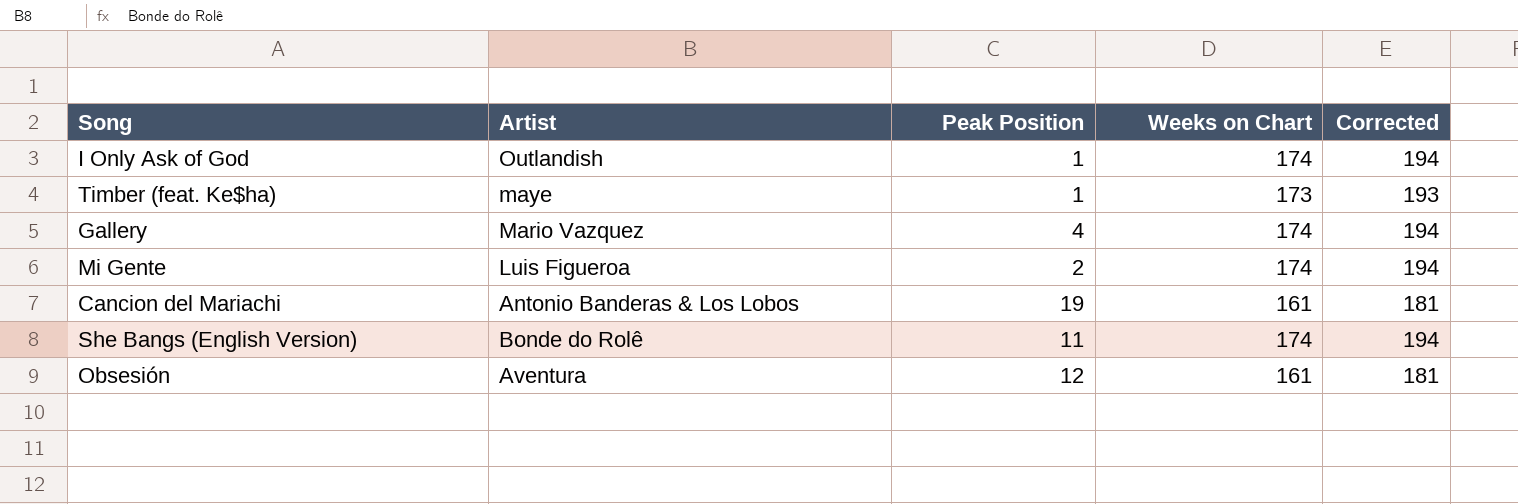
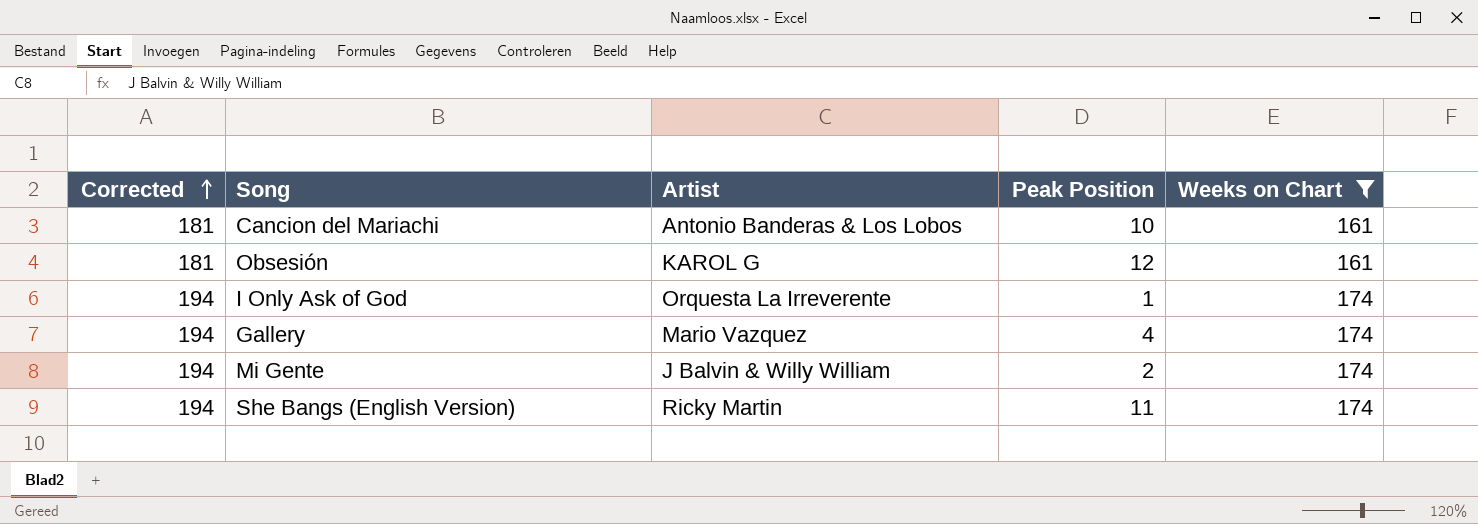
filter: none -> Weeks on Chart != 173
row order: none -> Corrected ascending
column Corrected | position: 5 -> 1
Cancion del Mariachi | Peak Position: 19 -> 10
Obsesión | Artist: Aventura -> KAROL G
I Only Ask of God | Artist: Outlandish -> Orquesta La Irreverente
Mi Gente | Artist: Luis Figueroa -> J Balvin & Willy William
She Bangs (English Version) | Artist: Bonde do Rolê -> Ricky Martin

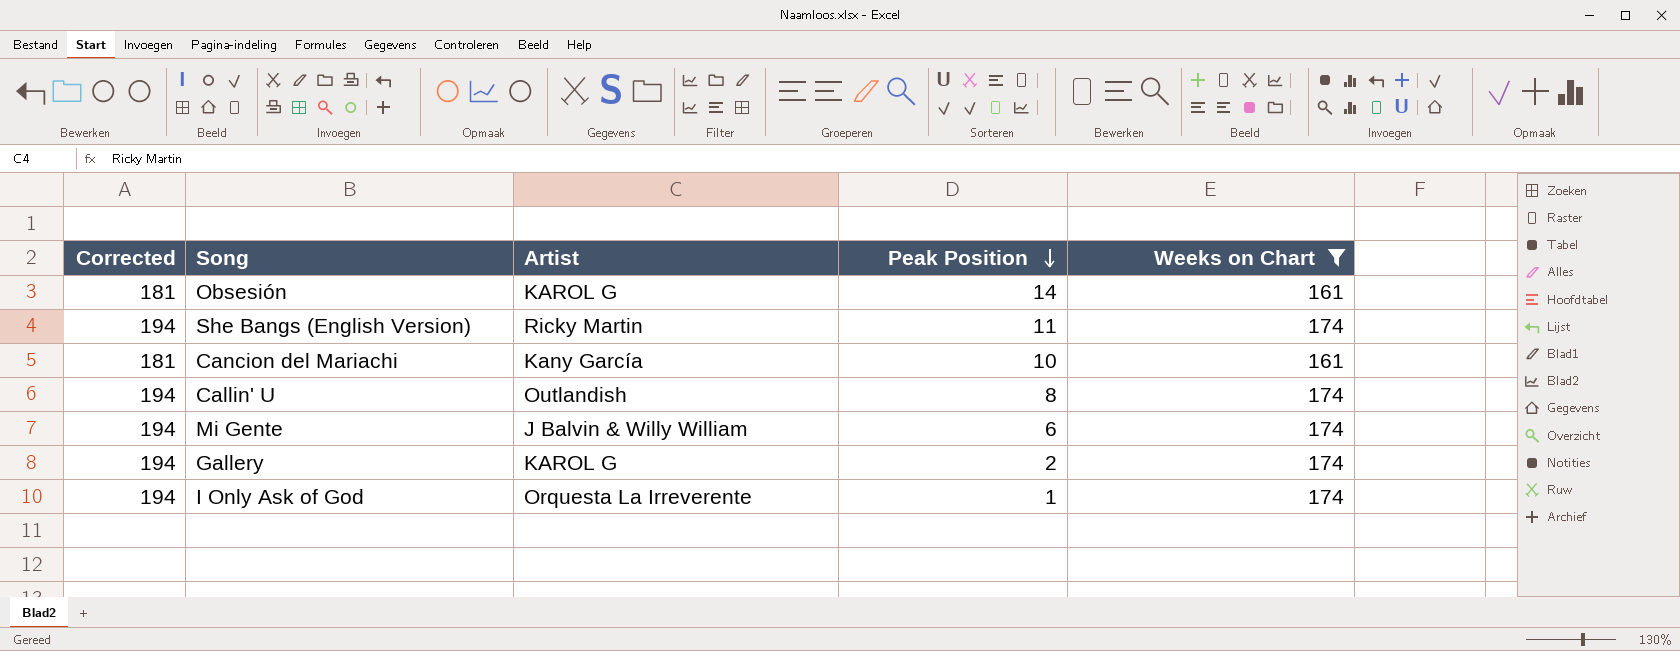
row order: Corrected ascending -> Peak Position descending
Obsesión | Peak Position: 12 -> 14
Cancion del Mariachi | Artist: Antonio Banderas & Los Lobos -> Kany García
row Callin' U: none -> 194 | Outlandish | 8 | 174
Mi Gente | Peak Position: 2 -> 6
Gallery | Artist: Mario Vazquez -> KAROL G
Gallery | Peak Position: 4 -> 2

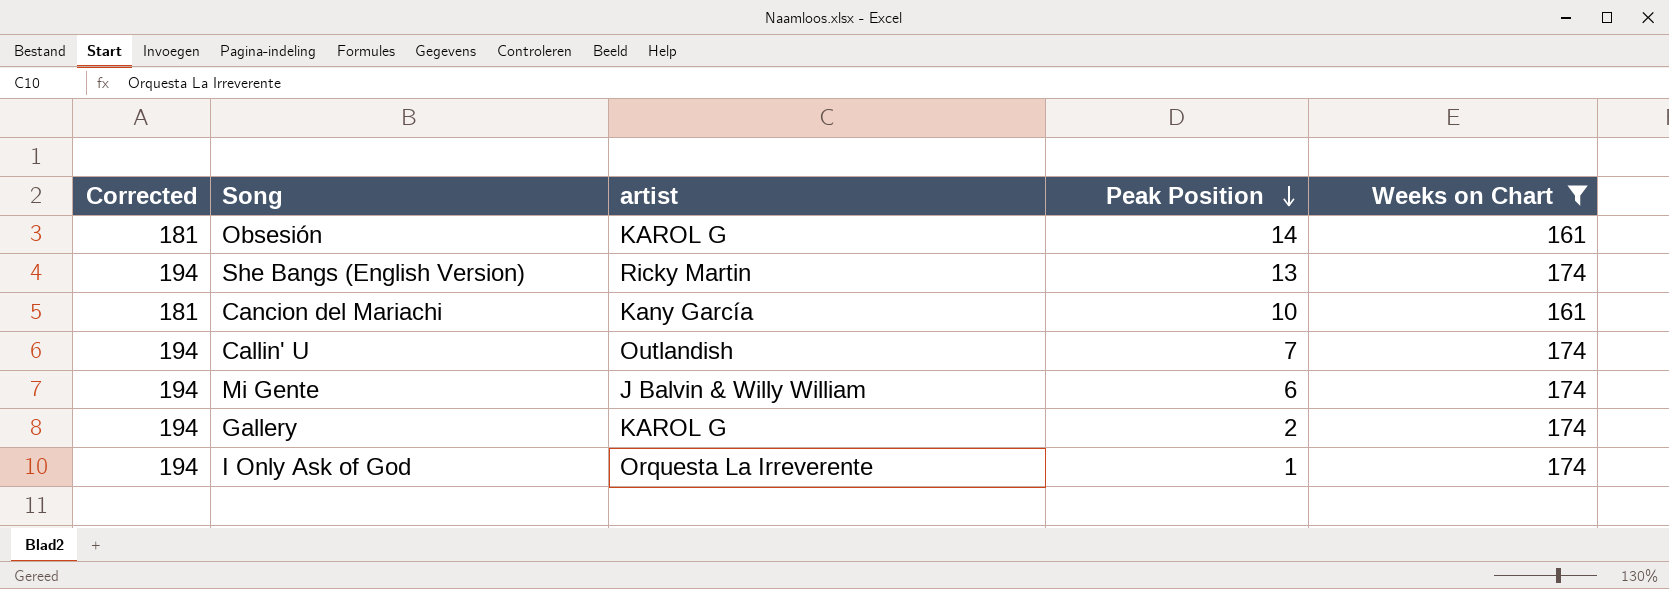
column name: Artist -> artist
She Bangs (English Version) | Peak Position: 11 -> 13
Callin' U | Peak Position: 8 -> 7

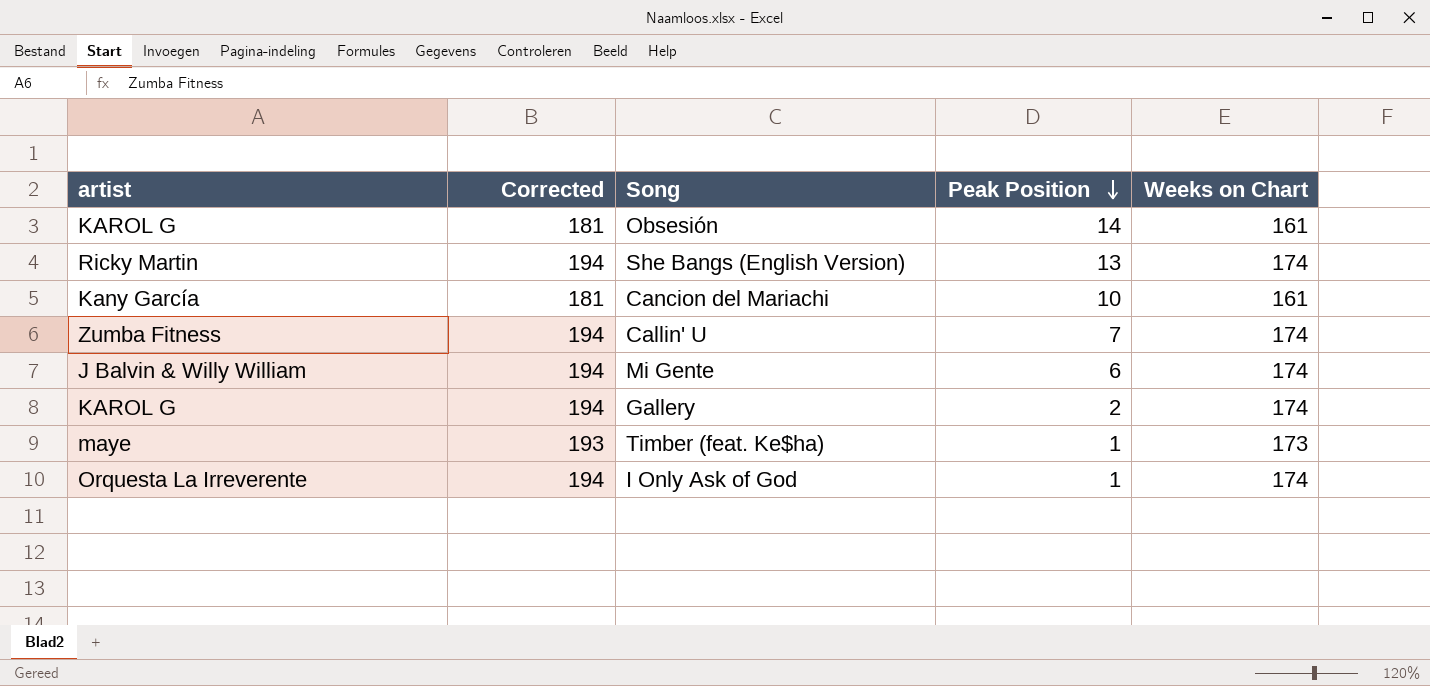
filter: Weeks on Chart != 173 -> none
column artist | position: 3 -> 1
Callin' U | artist: Outlandish -> Zumba Fitness

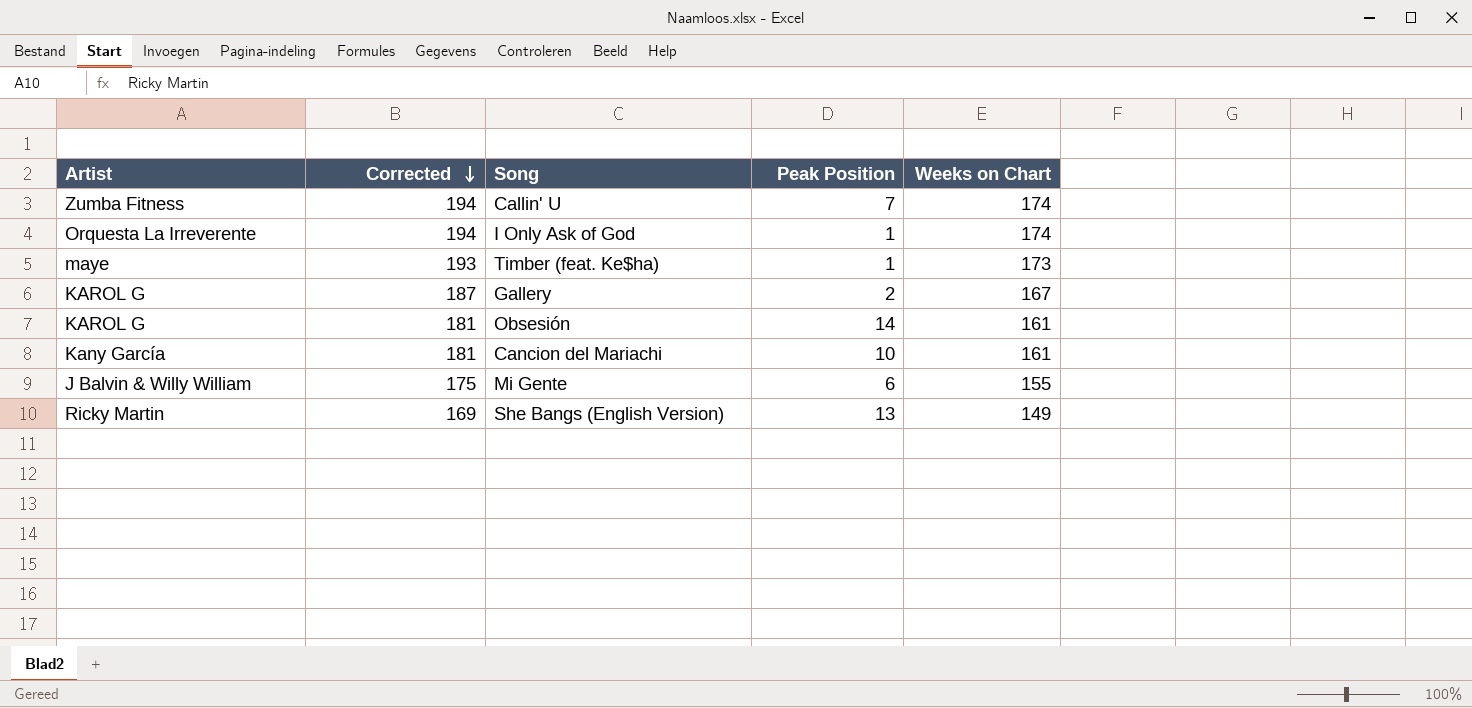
row order: Peak Position descending -> Corrected descending
column name: artist -> Artist
Gallery | Corrected: 194 -> 187
Gallery | Weeks on Chart: 174 -> 167
Mi Gente | Corrected: 194 -> 175
Mi Gente | Weeks on Chart: 174 -> 155
She Bangs (English Version) | Corrected: 194 -> 169
She Bangs (English Version) | Weeks on Chart: 174 -> 149

